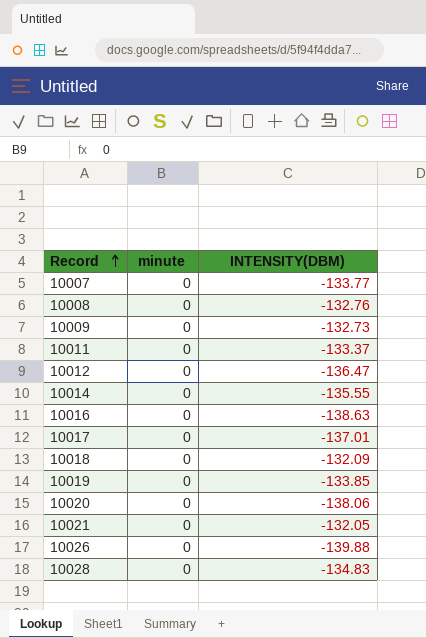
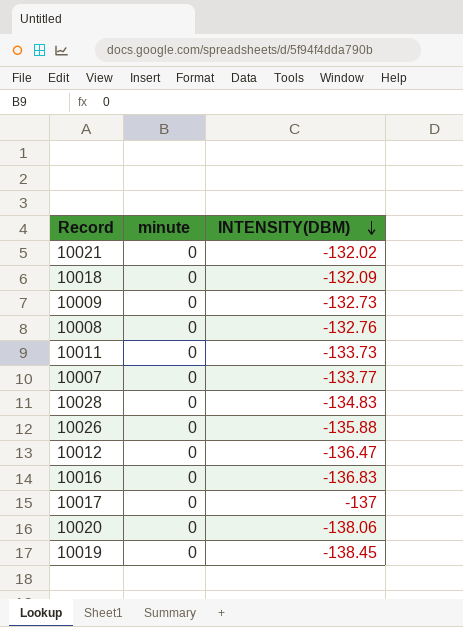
row order: Record ascending -> INTENSITY(DBM) descending
row 10014: 0 | -135.55 -> none
10021 | INTENSITY(DBM): -132.05 -> -132.02
10011 | INTENSITY(DBM): -133.37 -> -133.73
10026 | INTENSITY(DBM): -139.88 -> -135.88
10016 | INTENSITY(DBM): -138.63 -> -136.83
10017 | INTENSITY(DBM): -137.01 -> -137
10019 | INTENSITY(DBM): -133.85 -> -138.45

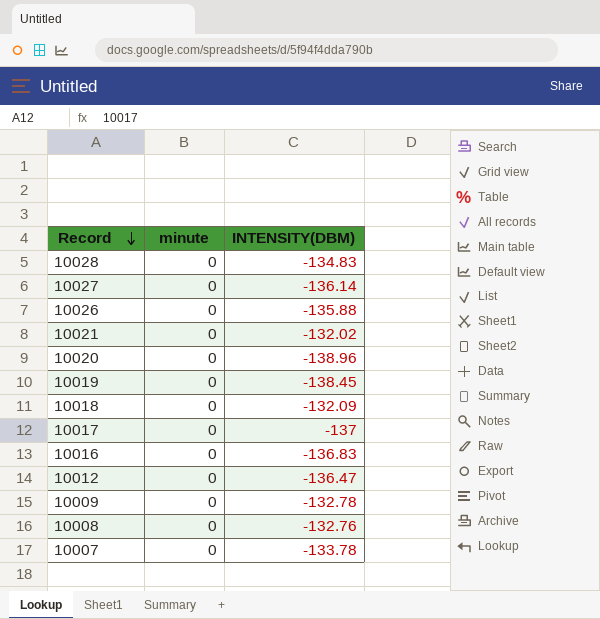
row order: INTENSITY(DBM) descending -> Record descending
row 10011: 0 | -133.73 -> none
row 10027: none -> 0 | -136.14
10020 | INTENSITY(DBM): -138.06 -> -138.96
10009 | INTENSITY(DBM): -132.73 -> -132.78
10007 | INTENSITY(DBM): -133.77 -> -133.78

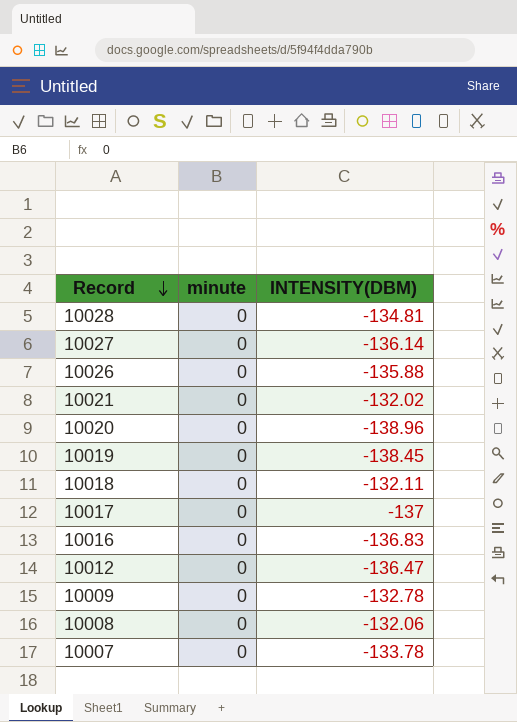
10028 | INTENSITY(DBM): -134.83 -> -134.81
10018 | INTENSITY(DBM): -132.09 -> -132.11
10008 | INTENSITY(DBM): -132.76 -> -132.06

